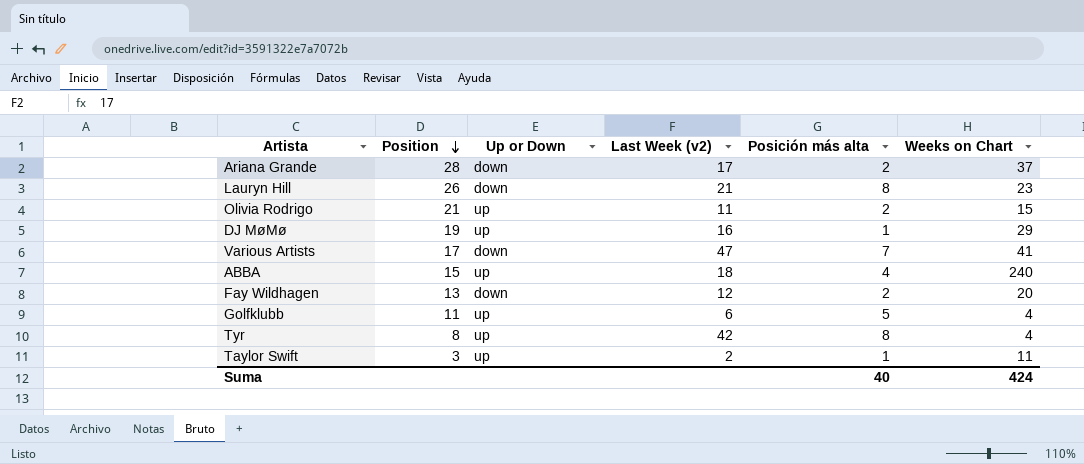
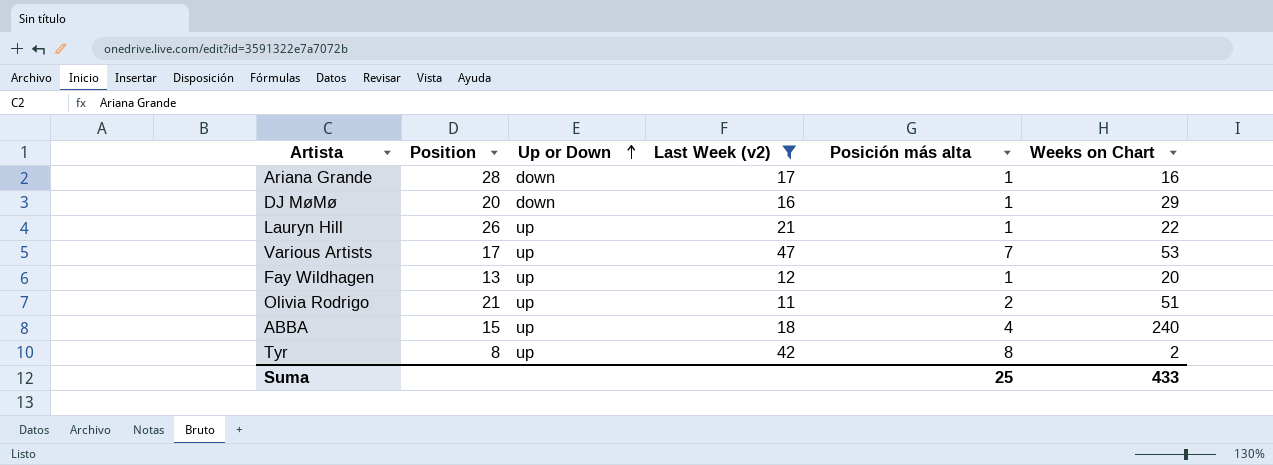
filter: none -> Last Week (v2) >= 11
row order: Position descending -> Up or Down ascending
Ariana Grande | Posición más alta: 2 -> 1
Ariana Grande | Weeks on Chart: 37 -> 16
DJ MøMø | Position: 19 -> 20
DJ MøMø | Up or Down: up -> down
Lauryn Hill | Up or Down: down -> up
Lauryn Hill | Posición más alta: 8 -> 1
Lauryn Hill | Weeks on Chart: 23 -> 22
Various Artists | Up or Down: down -> up
Various Artists | Weeks on Chart: 41 -> 53
Fay Wildhagen | Up or Down: down -> up
Fay Wildhagen | Posición más alta: 2 -> 1
Olivia Rodrigo | Weeks on Chart: 15 -> 51
Tyr | Weeks on Chart: 4 -> 2
Suma | Posición más alta: 40 -> 25
Suma | Weeks on Chart: 424 -> 433

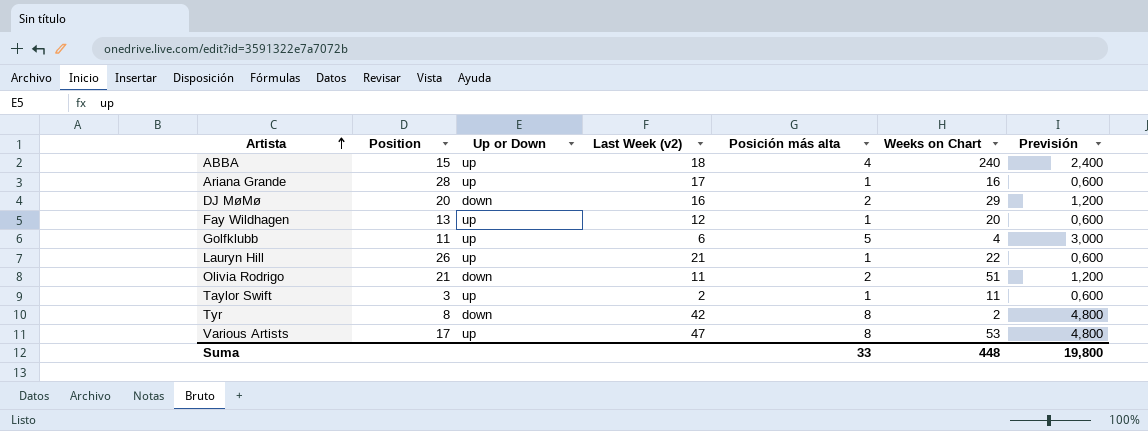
filter: Last Week (v2) >= 11 -> none
row order: Up or Down ascending -> Artista ascending
column Previsión | formula: none -> [Posición más alta] * 0,6
Ariana Grande | Up or Down: down -> up
DJ MøMø | Posición más alta: 1 -> 2
Olivia Rodrigo | Up or Down: up -> down
Tyr | Up or Down: up -> down
Various Artists | Posición más alta: 7 -> 8
Suma | Posición más alta: 25 -> 33
Suma | Weeks on Chart: 433 -> 448

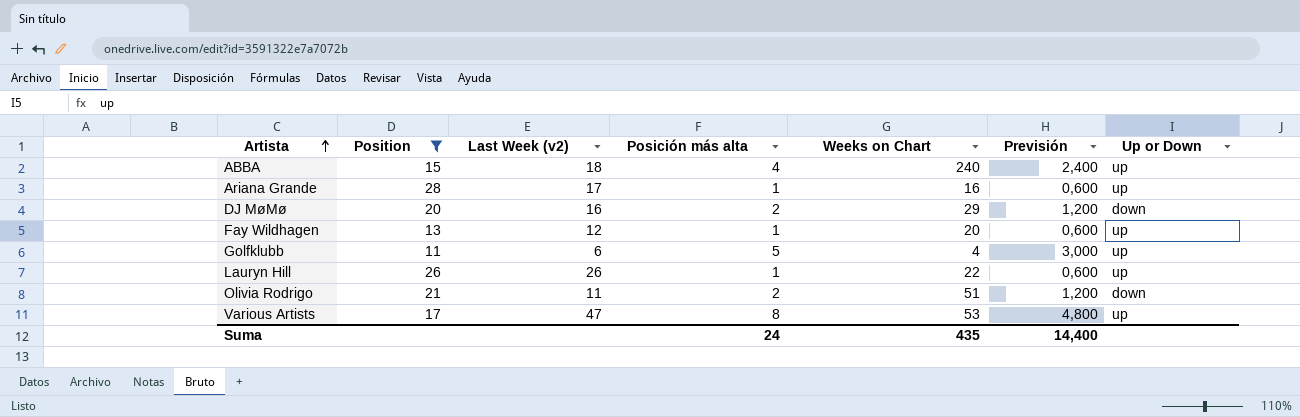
filter: none -> Position >= 11
column Up or Down | position: 3 -> 7
Lauryn Hill | Last Week (v2): 21 -> 26
Suma | Posición más alta: 33 -> 24
Suma | Weeks on Chart: 448 -> 435
Suma | Previsión: 19,800 -> 14,400

